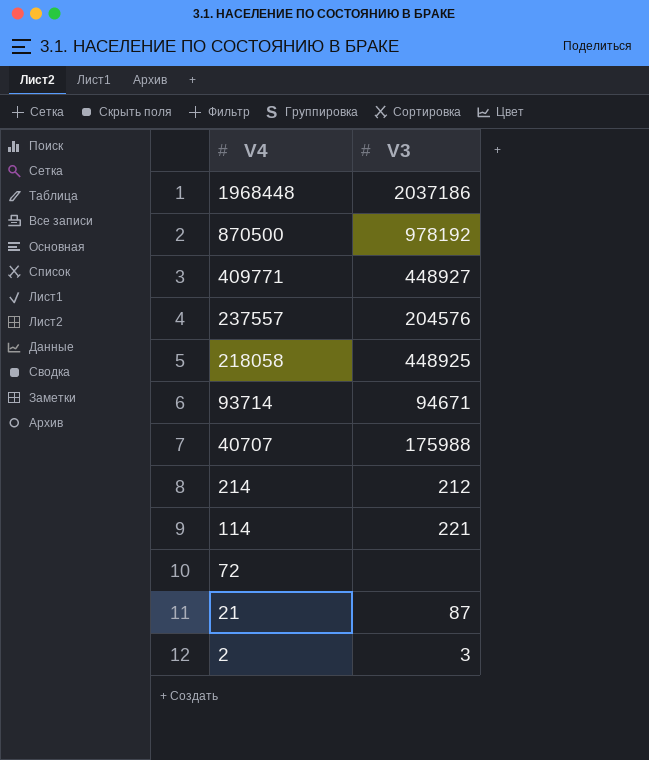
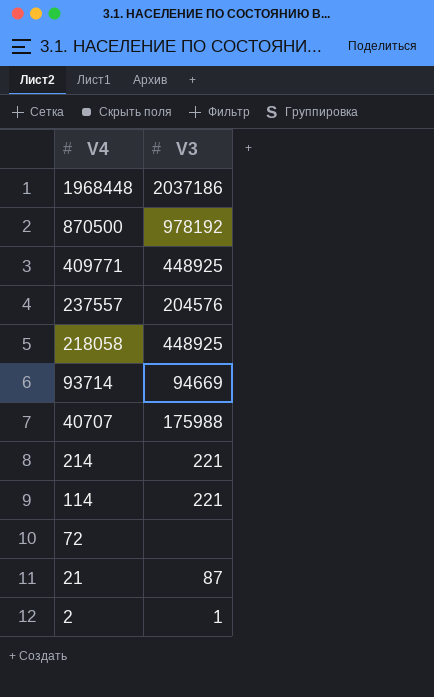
409771 | V3: 448927 -> 448925
93714 | V3: 94671 -> 94669
214 | V3: 212 -> 221
2 | V3: 3 -> 1

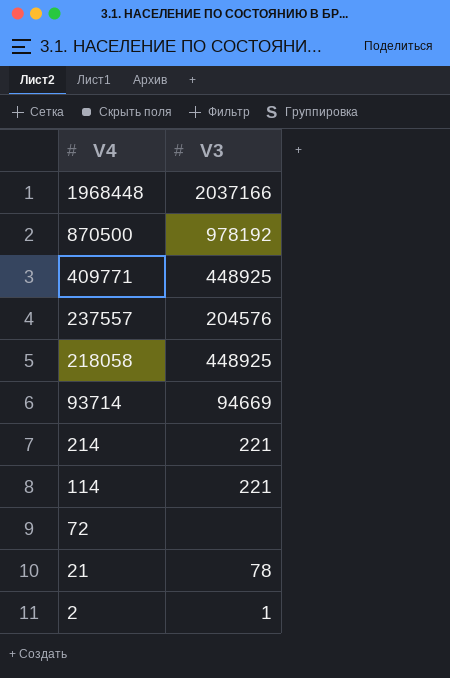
row 40707: 175988 -> none
1968448 | V3: 2037186 -> 2037166
21 | V3: 87 -> 78

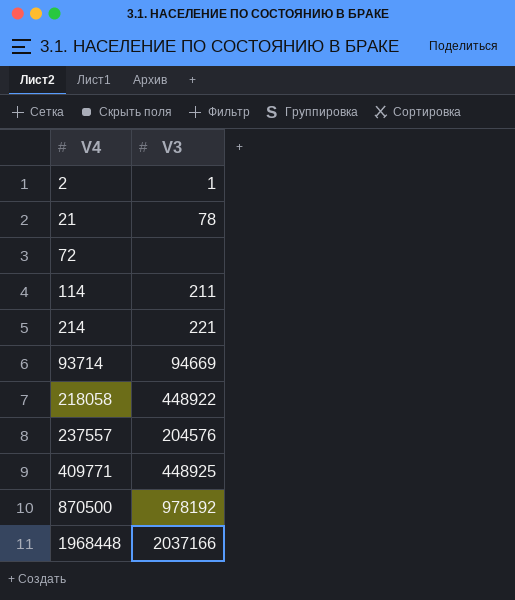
row order: V4 descending -> V4 ascending
114 | V3: 221 -> 211
218058 | V3: 448925 -> 448922

